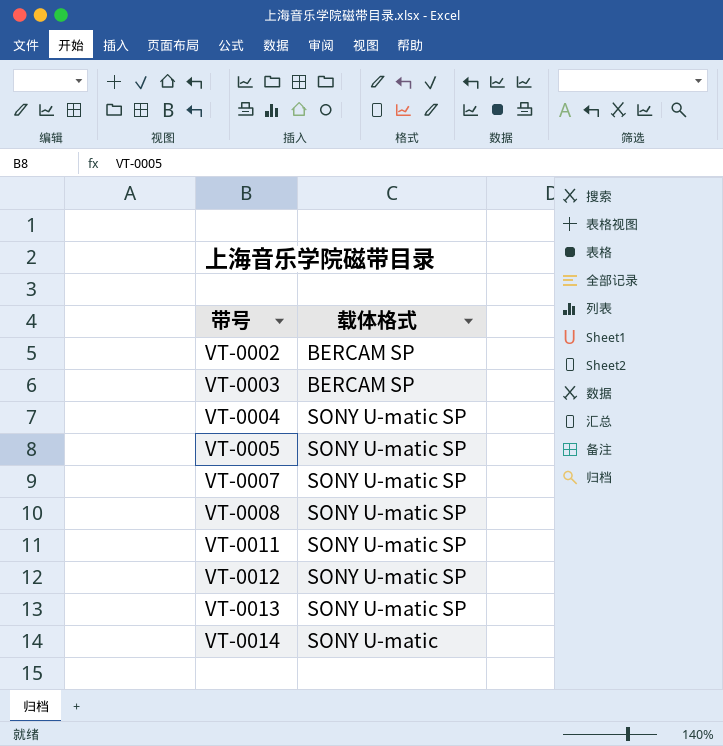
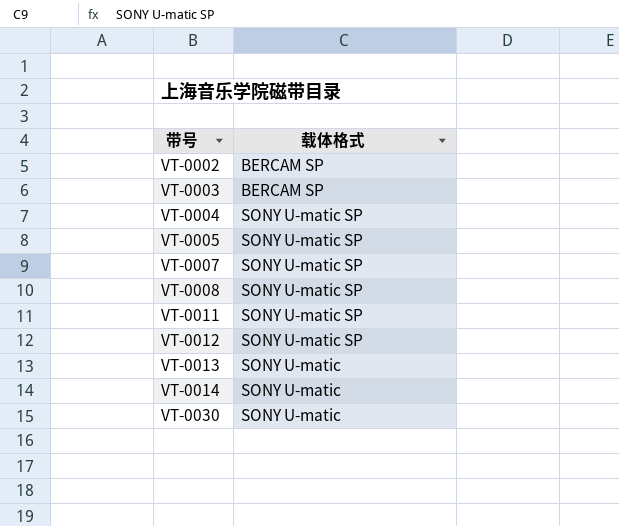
VT-0013 | 载体格式: SONY U-matic SP -> SONY U-matic
row VT-0030: none -> SONY U-matic

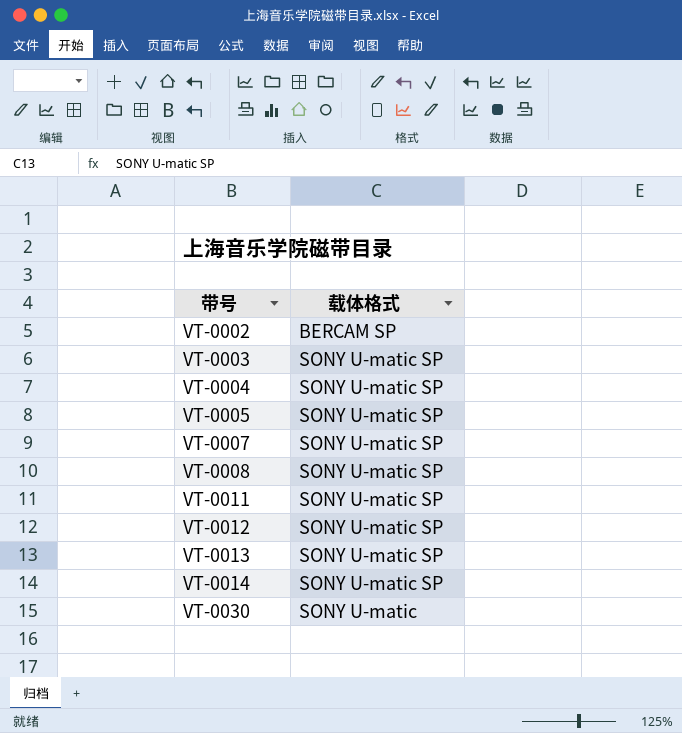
VT-0003 | 载体格式: BERCAM SP -> SONY U-matic SP
VT-0013 | 载体格式: SONY U-matic -> SONY U-matic SP
VT-0014 | 载体格式: SONY U-matic -> SONY U-matic SP

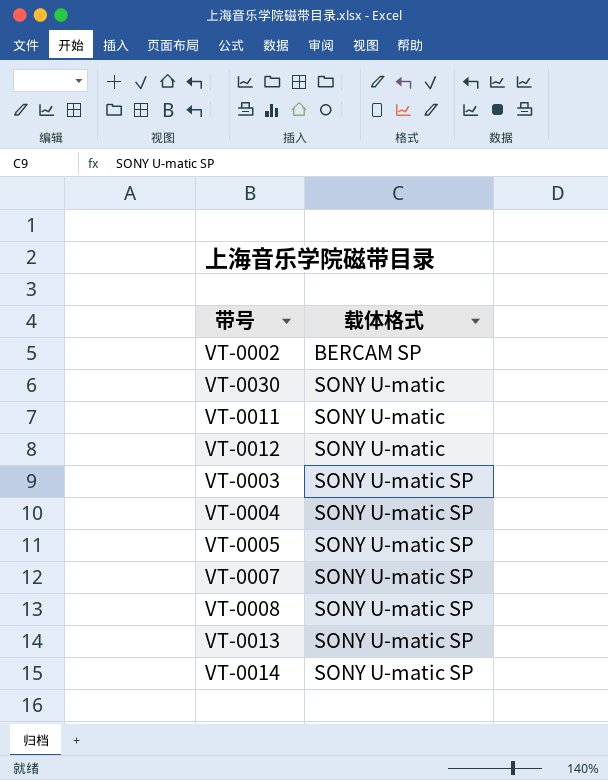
row order: 带号 ascending -> 载体格式 ascending
VT-0011 | 载体格式: SONY U-matic SP -> SONY U-matic
VT-0012 | 载体格式: SONY U-matic SP -> SONY U-matic

